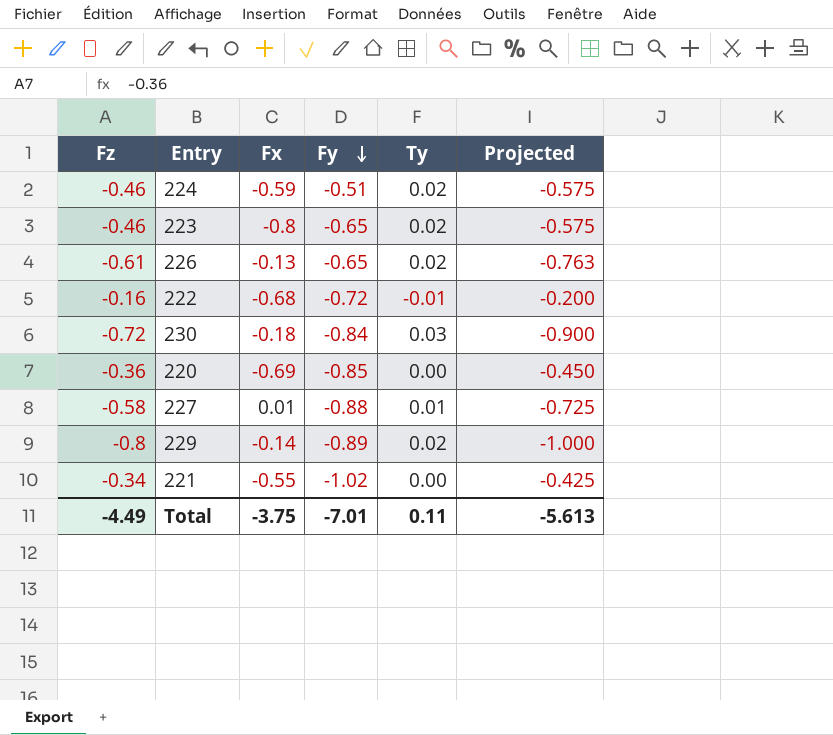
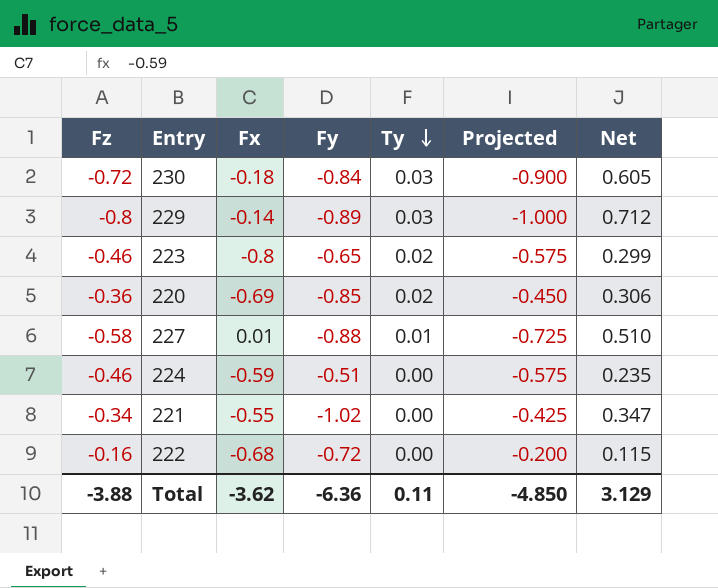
row order: Fy descending -> Ty descending
column Net | formula: none -> [Fz] * [Fy]
row 226: -0.61 | -0.13 | -0.65 | 0.02 | -0.763 -> none
229 | Ty: 0.02 -> 0.03
220 | Ty: 0.00 -> 0.02
224 | Ty: 0.02 -> 0.00
222 | Ty: -0.01 -> 0.00
Total | Fz: -4.49 -> -3.88
Total | Fx: -3.75 -> -3.62
Total | Fy: -7.01 -> -6.36
Total | Projected: -5.613 -> -4.850

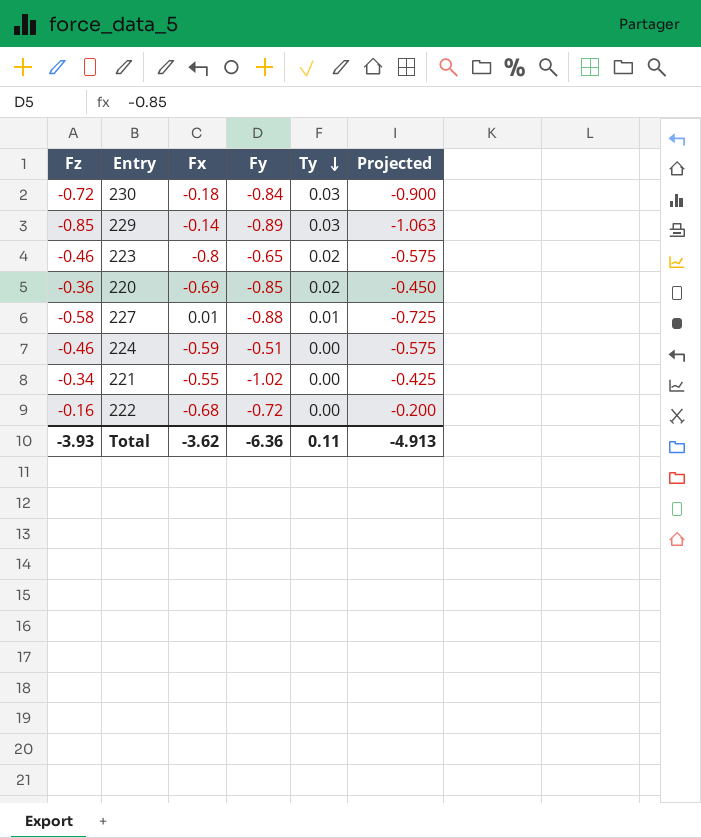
column Net | formula: [Fz] * [Fy] -> none
229 | Fz: -0.8 -> -0.85
229 | Projected: -1.000 -> -1.063
Total | Fz: -3.88 -> -3.93
Total | Projected: -4.850 -> -4.913

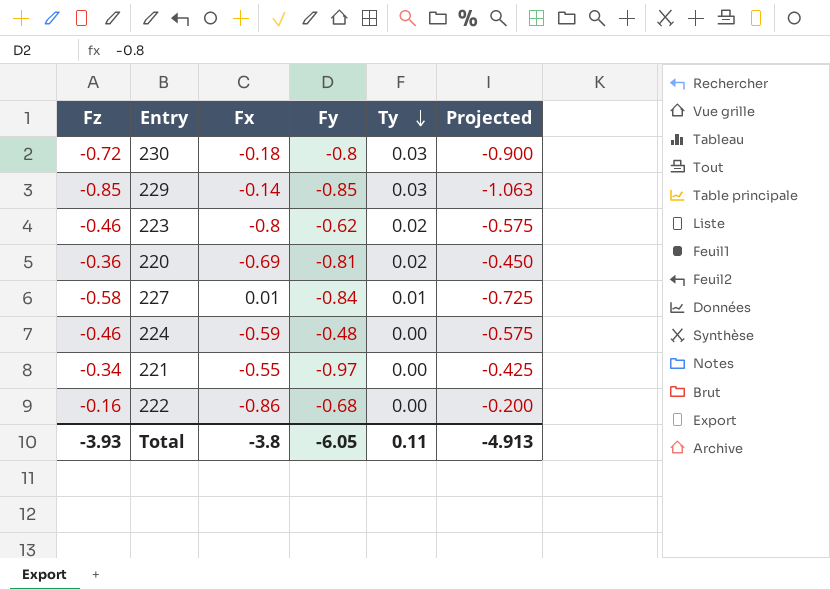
230 | Fy: -0.84 -> -0.8
229 | Fy: -0.89 -> -0.85
223 | Fy: -0.65 -> -0.62
220 | Fy: -0.85 -> -0.81
227 | Fy: -0.88 -> -0.84
224 | Fy: -0.51 -> -0.48
221 | Fy: -1.02 -> -0.97
222 | Fx: -0.68 -> -0.86
222 | Fy: -0.72 -> -0.68
Total | Fx: -3.62 -> -3.8
Total | Fy: -6.36 -> -6.05

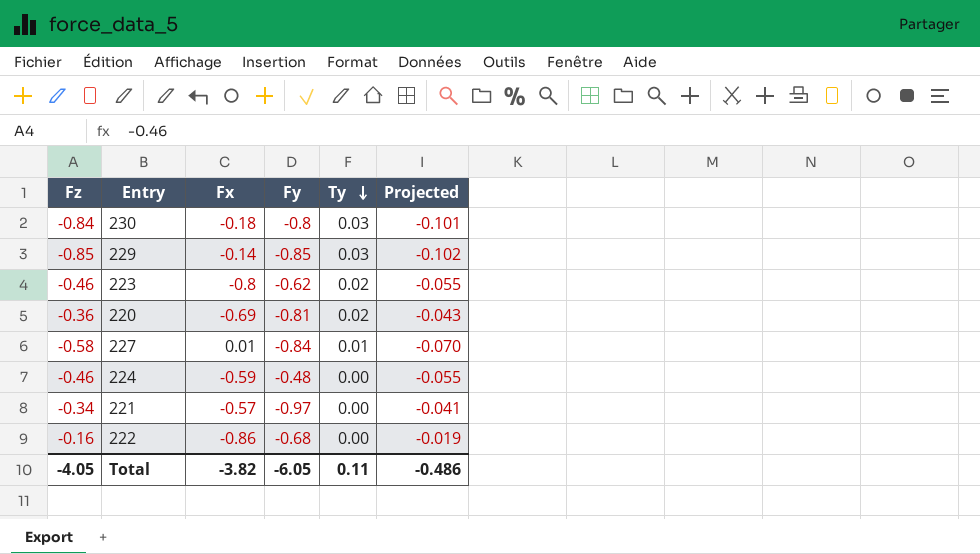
column Projected | formula: [Fz] * 1.25 -> [Fz] * 0.12
230 | Fz: -0.72 -> -0.84
221 | Fx: -0.55 -> -0.57
Total | Fz: -3.93 -> -4.05
Total | Fx: -3.8 -> -3.82
Total | Projected: -4.913 -> -0.486

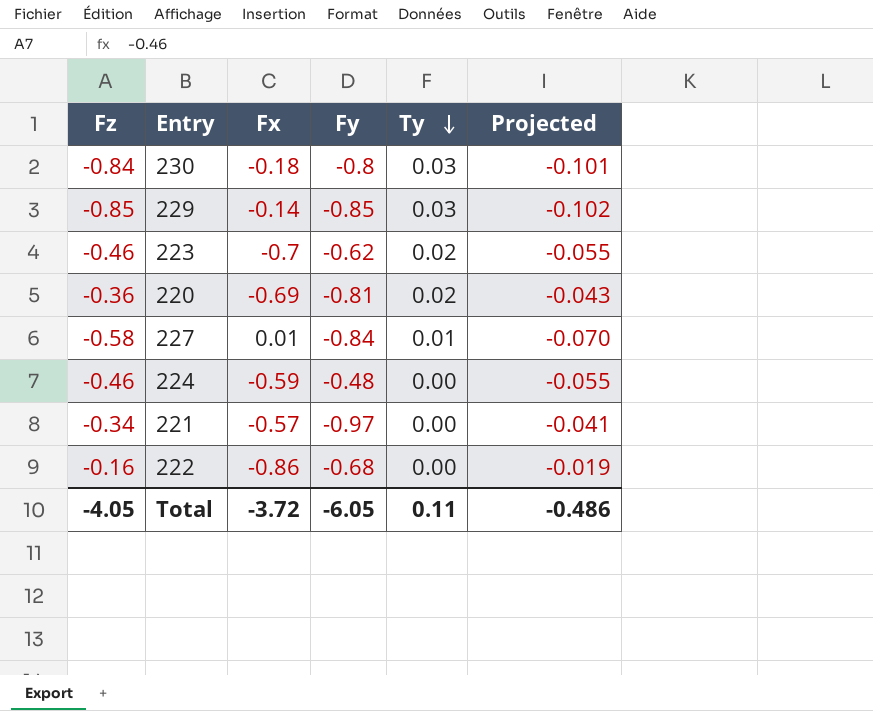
223 | Fx: -0.8 -> -0.7
Total | Fx: -3.82 -> -3.72

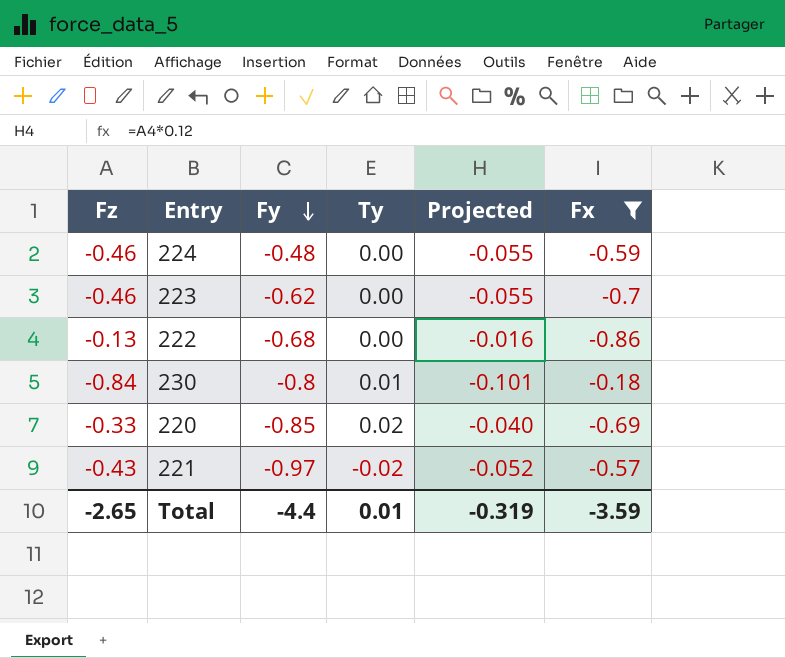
filter: none -> Fx <= -0.18
row order: Ty descending -> Fy descending
column Fx | position: 3 -> 6
223 | Ty: 0.02 -> 0.00
222 | Fz: -0.16 -> -0.13
222 | Projected: -0.019 -> -0.016
230 | Ty: 0.03 -> 0.01
220 | Fz: -0.36 -> -0.33
220 | Fy: -0.81 -> -0.85
220 | Projected: -0.043 -> -0.040
221 | Fz: -0.34 -> -0.43
221 | Ty: 0.00 -> -0.02
221 | Projected: -0.041 -> -0.052
Total | Fz: -4.05 -> -2.65
Total | Fy: -6.05 -> -4.4
Total | Ty: 0.11 -> 0.01
Total | Projected: -0.486 -> -0.319
Total | Fx: -3.72 -> -3.59

